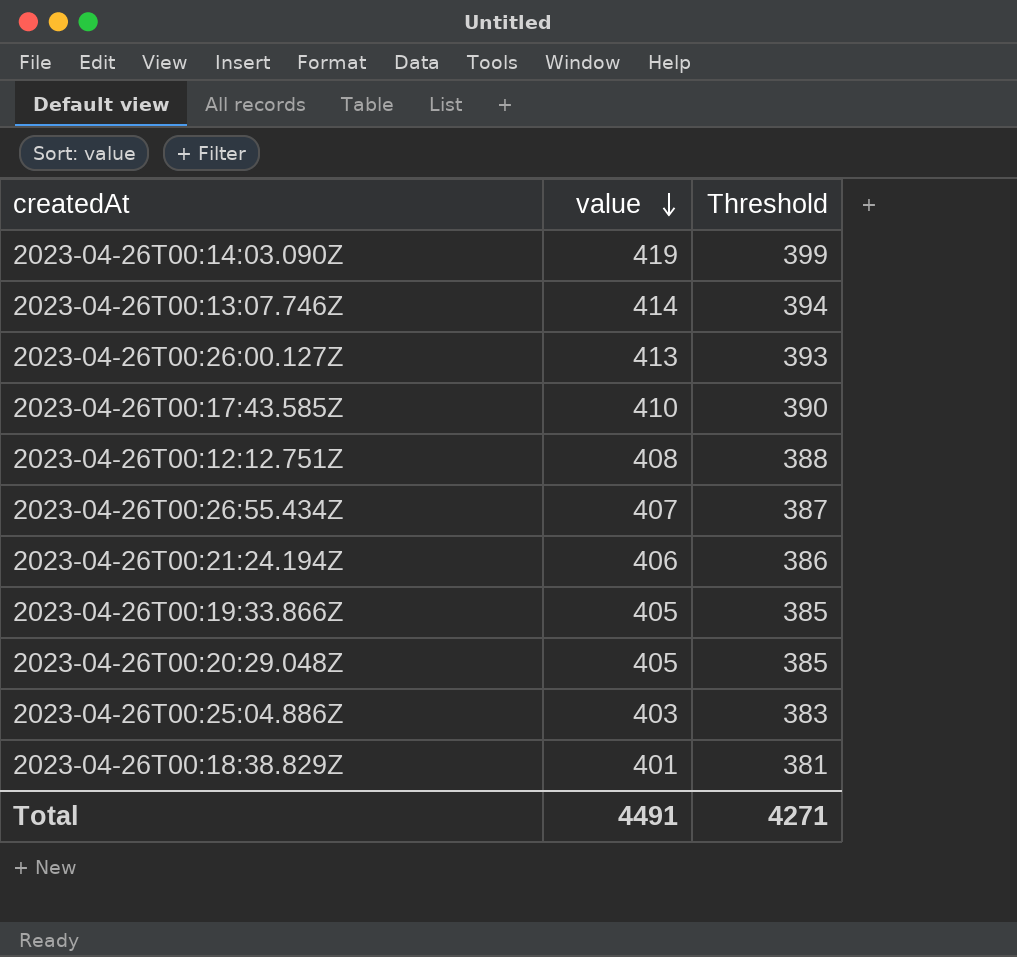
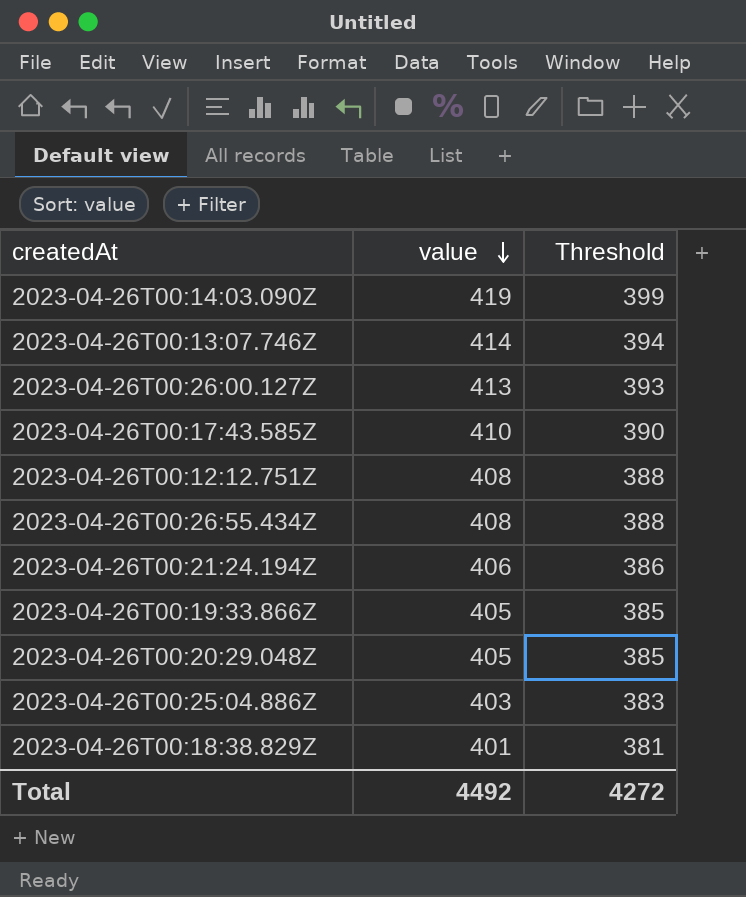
2023-04-26T00:26:55.434Z | value: 407 -> 408
2023-04-26T00:26:55.434Z | Threshold: 387 -> 388
Total | value: 4491 -> 4492
Total | Threshold: 4271 -> 4272

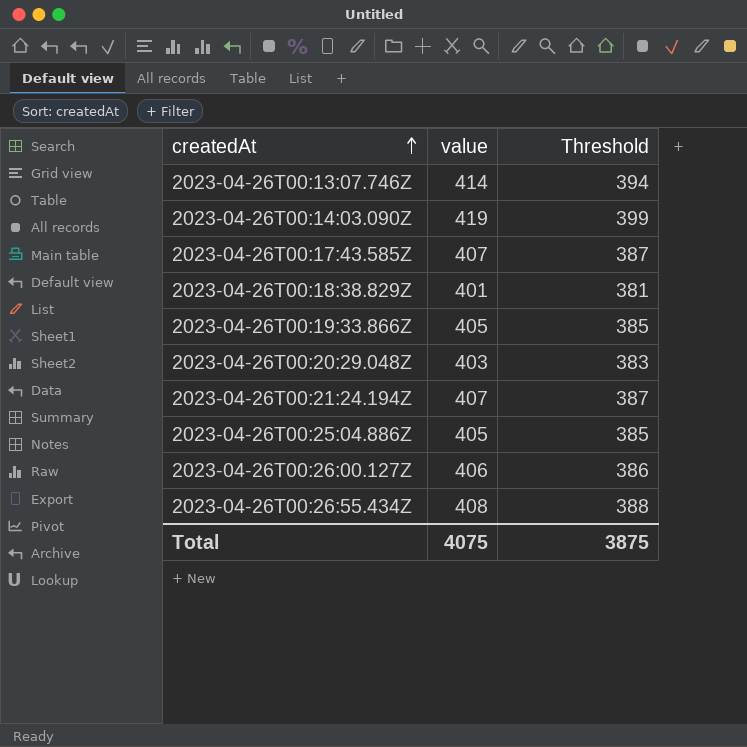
row order: value descending -> createdAt ascending
row 2023-04-26T00:12:12.751Z: 408 | 388 -> none
2023-04-26T00:17:43.585Z | value: 410 -> 407
2023-04-26T00:17:43.585Z | Threshold: 390 -> 387
2023-04-26T00:20:29.048Z | value: 405 -> 403
2023-04-26T00:20:29.048Z | Threshold: 385 -> 383
2023-04-26T00:21:24.194Z | value: 406 -> 407
2023-04-26T00:21:24.194Z | Threshold: 386 -> 387
2023-04-26T00:25:04.886Z | value: 403 -> 405
2023-04-26T00:25:04.886Z | Threshold: 383 -> 385
2023-04-26T00:26:00.127Z | value: 413 -> 406
2023-04-26T00:26:00.127Z | Threshold: 393 -> 386
Total | value: 4492 -> 4075
Total | Threshold: 4272 -> 3875

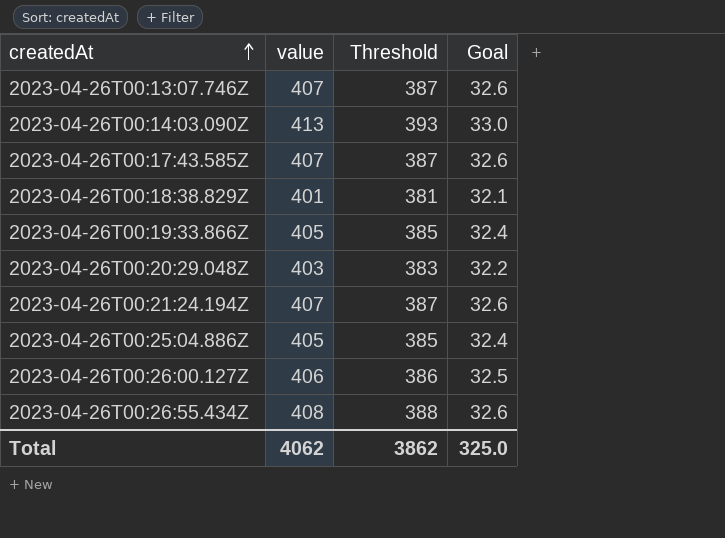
column Goal | formula: none -> [value] * 0.08
2023-04-26T00:13:07.746Z | value: 414 -> 407
2023-04-26T00:13:07.746Z | Threshold: 394 -> 387
2023-04-26T00:14:03.090Z | value: 419 -> 413
2023-04-26T00:14:03.090Z | Threshold: 399 -> 393
Total | value: 4075 -> 4062
Total | Threshold: 3875 -> 3862

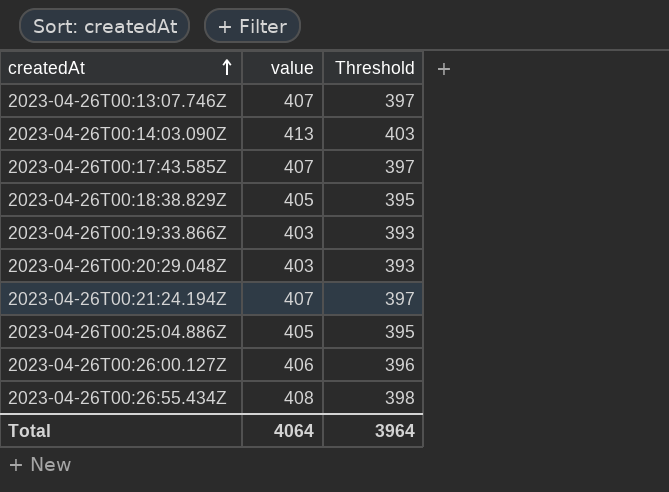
column Goal | formula: [value] * 0.08 -> none
column Threshold | formula: [value] - 20 -> [value] - 10
2023-04-26T00:18:38.829Z | value: 401 -> 405
2023-04-26T00:19:33.866Z | value: 405 -> 403
Total | value: 4062 -> 4064
Total | Threshold: 3862 -> 3964

